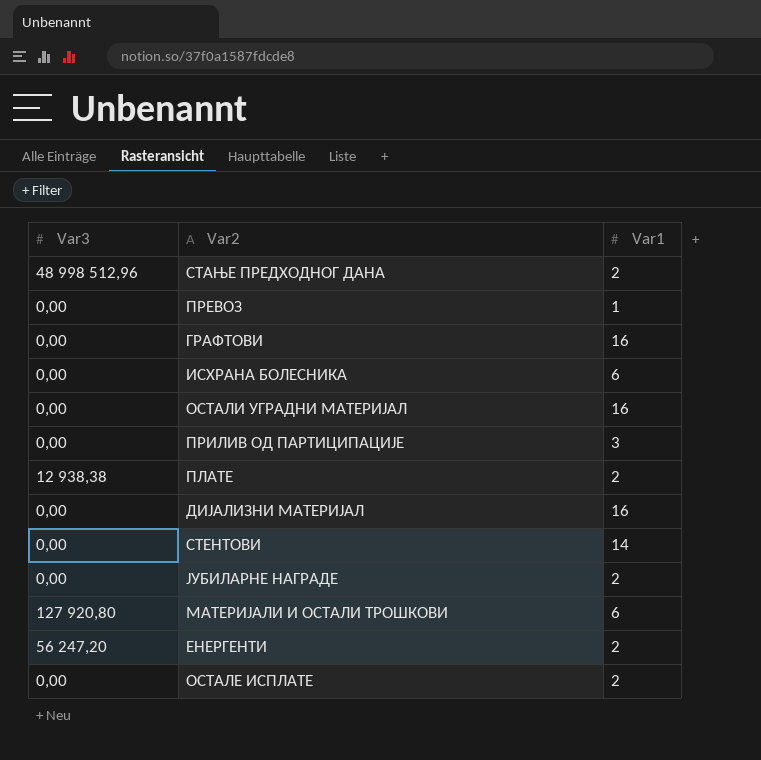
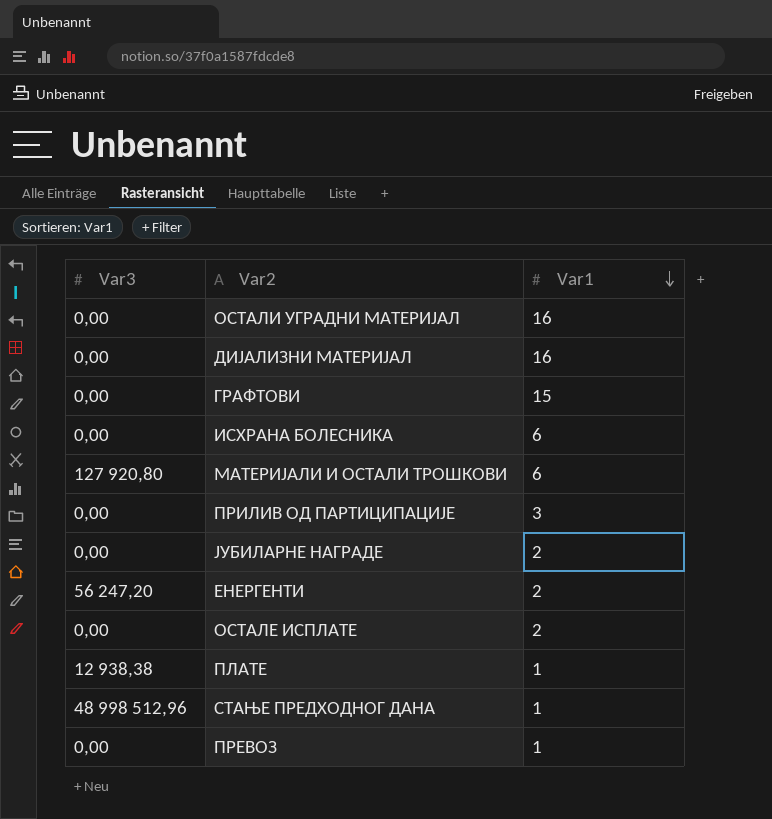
row order: none -> Var1 descending
row СТЕНТОВИ: 0,00 | 14 -> none
ГРАФТОВИ | Var1: 16 -> 15
ПЛАТЕ | Var1: 2 -> 1
СТАЊЕ ПРЕДХОДНОГ ДАНА | Var1: 2 -> 1

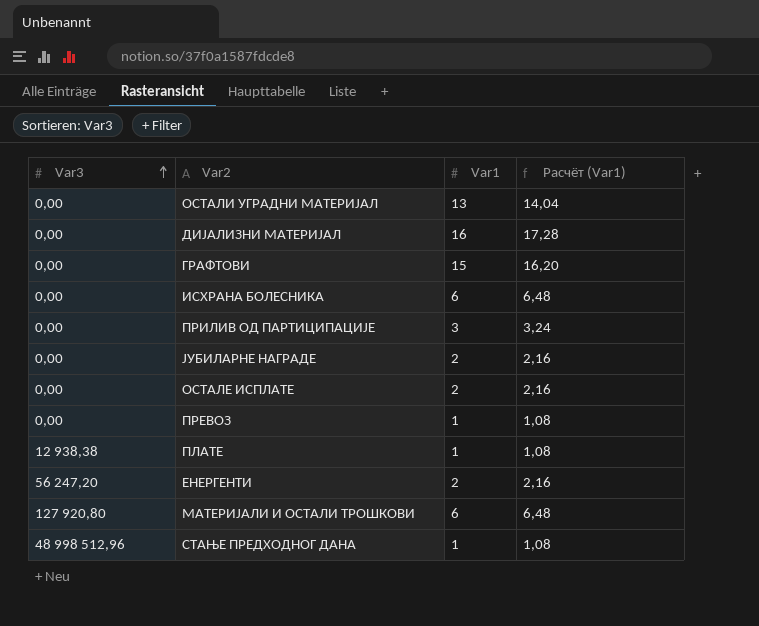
row order: Var1 descending -> Var3 ascending
column Расчёт (Var1) | formula: none -> [Var1] * 1,08
ОСТАЛИ УГРАДНИ МАТЕРИЈАЛ | Var1: 16 -> 13

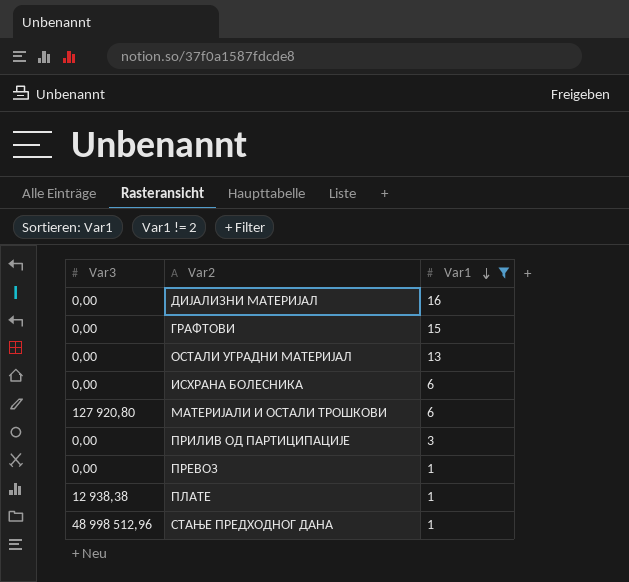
filter: none -> Var1 != 2
row order: Var3 ascending -> Var1 descending
column Расчёт (Var1) | formula: [Var1] * 1,08 -> none

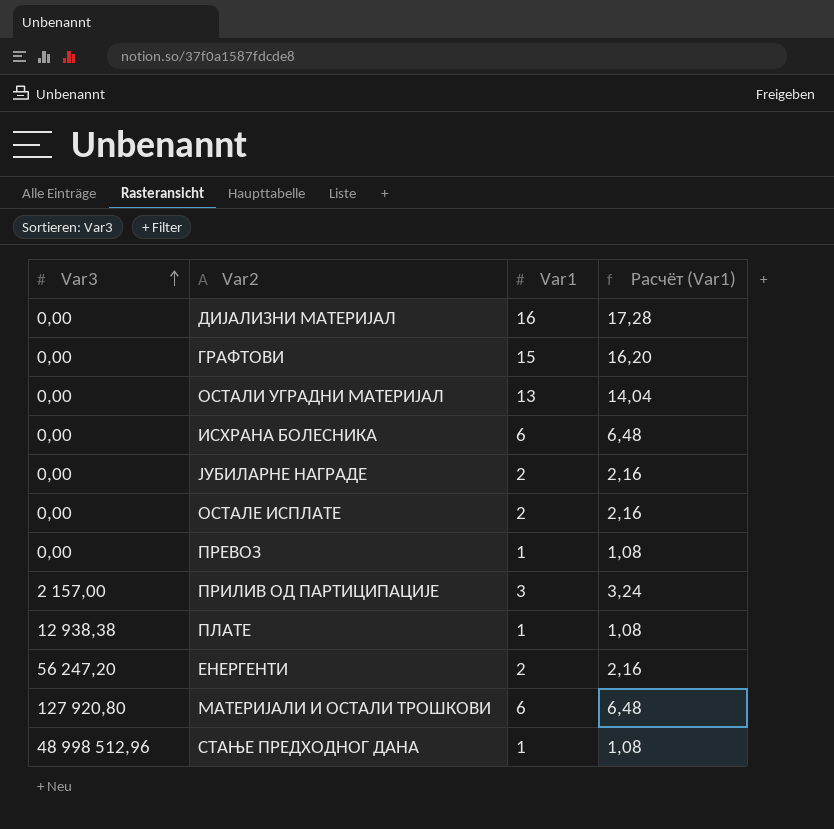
filter: Var1 != 2 -> none
row order: Var1 descending -> Var3 ascending
column Расчёт (Var1) | formula: none -> [Var1] * 1,08
ПРИЛИВ ОД ПАРТИЦИПАЦИЈЕ | Var3: 0,00 -> 2 157,00

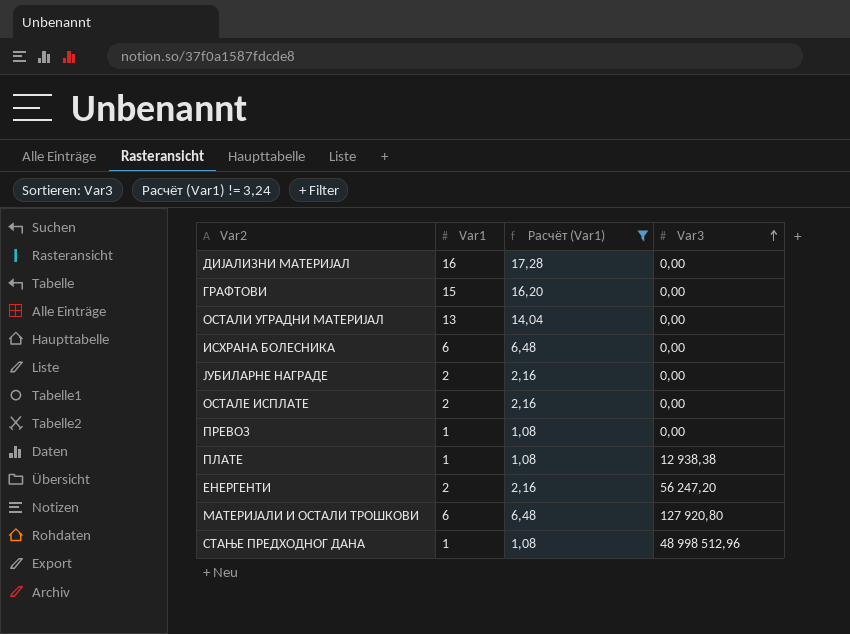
filter: none -> Расчёт (Var1) != 3,24
column Var3 | position: 1 -> 4

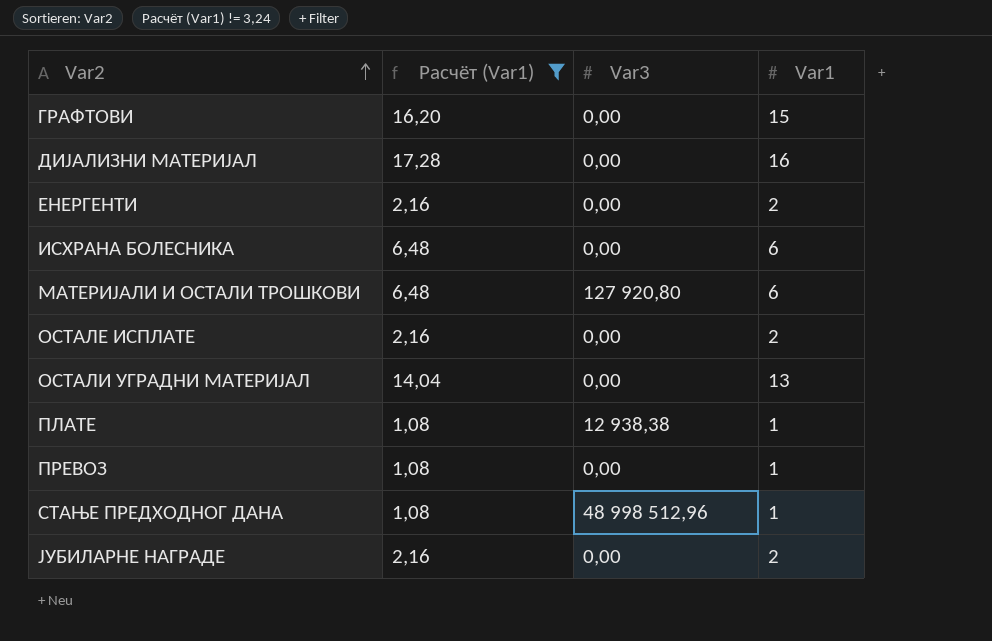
row order: Var3 ascending -> Var2 ascending
column Var1 | position: 2 -> 4
ЕНЕРГЕНТИ | Var3: 56 247,20 -> 0,00

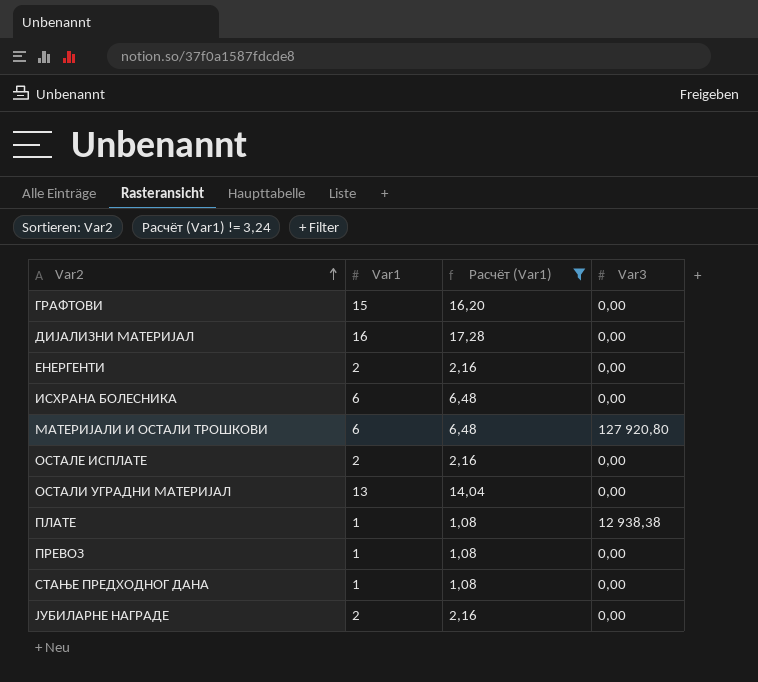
column Var1 | position: 4 -> 2
СТАЊЕ ПРЕДХОДНОГ ДАНА | Var3: 48 998 512,96 -> 0,00

